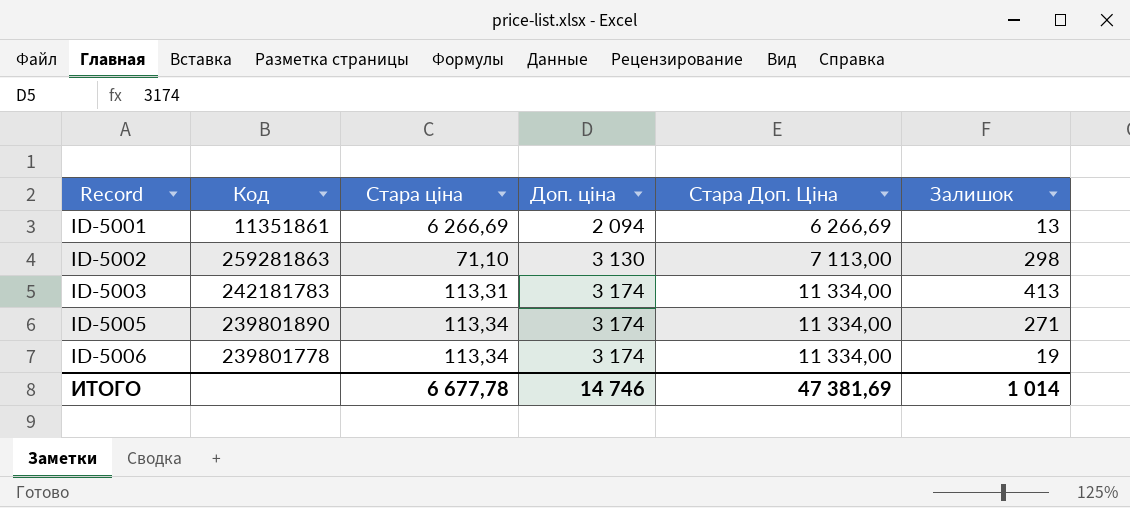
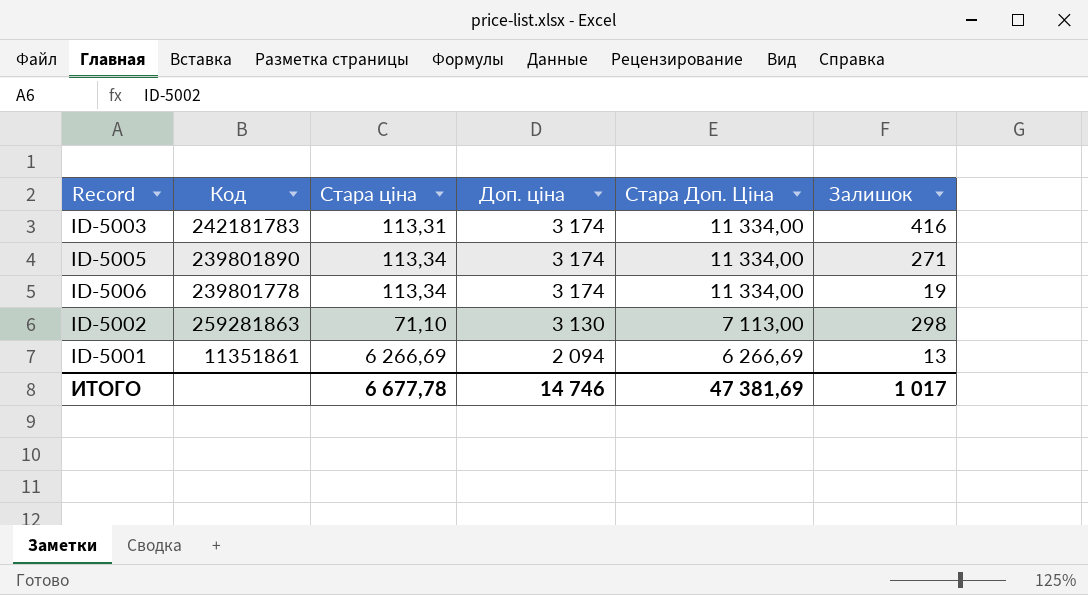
row order: Record ascending -> Доп. ціна descending
ID-5003 | Залишок: 413 -> 416
ИТОГО | Залишок: 1 014 -> 1 017

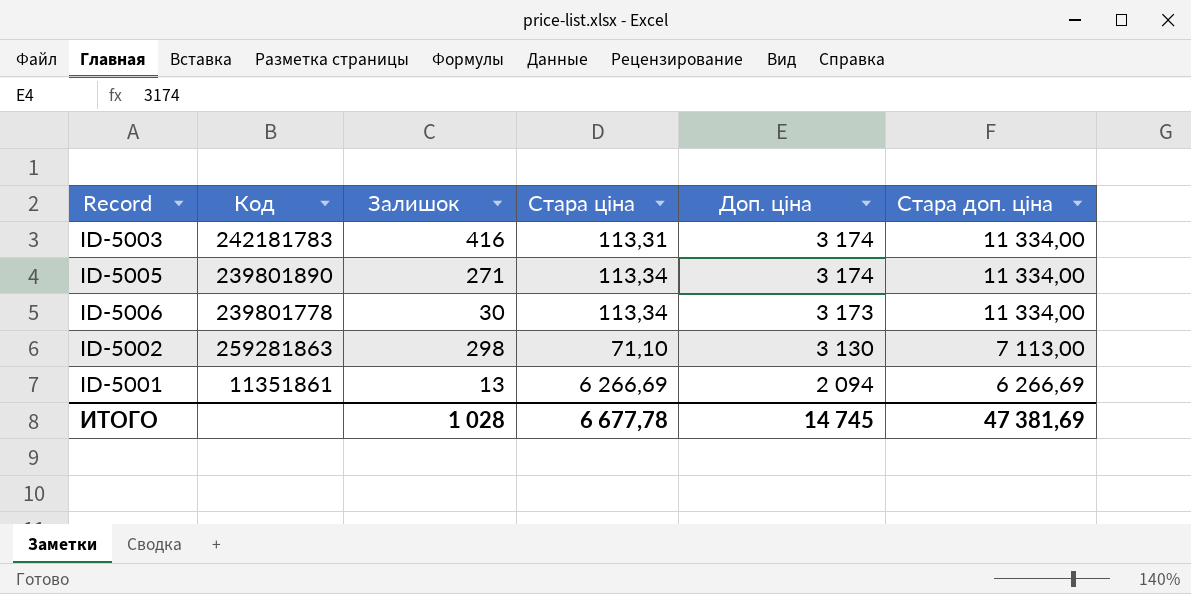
column Залишок | position: 6 -> 3
column name: Стара Доп. Ціна -> Стара доп. ціна
ID-5006 | Залишок: 19 -> 30
ID-5006 | Доп. ціна: 3 174 -> 3 173
ИТОГО | Залишок: 1 017 -> 1 028
ИТОГО | Доп. ціна: 14 746 -> 14 745

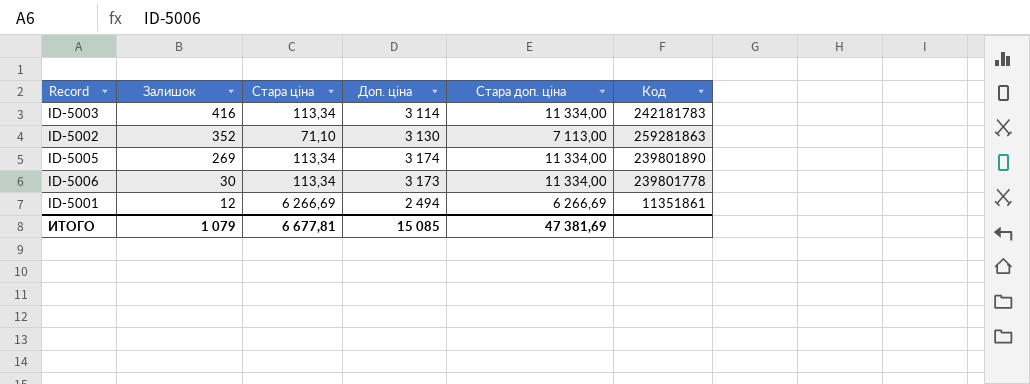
row order: Доп. ціна descending -> Залишок descending
column Код | position: 2 -> 6
ID-5003 | Стара ціна: 113,31 -> 113,34
ID-5003 | Доп. ціна: 3 174 -> 3 114
ID-5002 | Залишок: 298 -> 352
ID-5005 | Залишок: 271 -> 269
ID-5001 | Залишок: 13 -> 12
ID-5001 | Доп. ціна: 2 094 -> 2 494
ИТОГО | Залишок: 1 028 -> 1 079
ИТОГО | Стара ціна: 6 677,78 -> 6 677,81
ИТОГО | Доп. ціна: 14 745 -> 15 085

